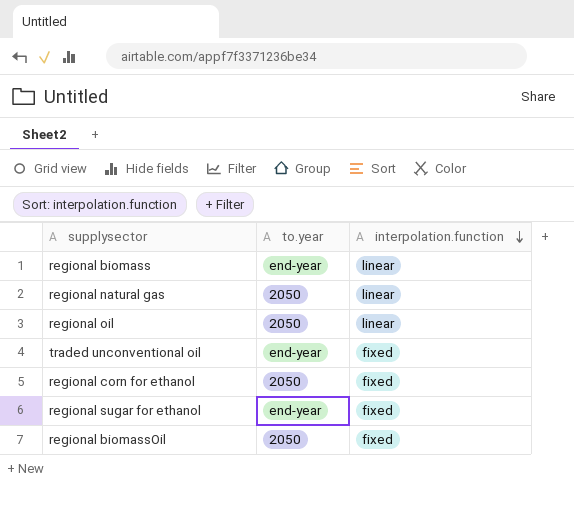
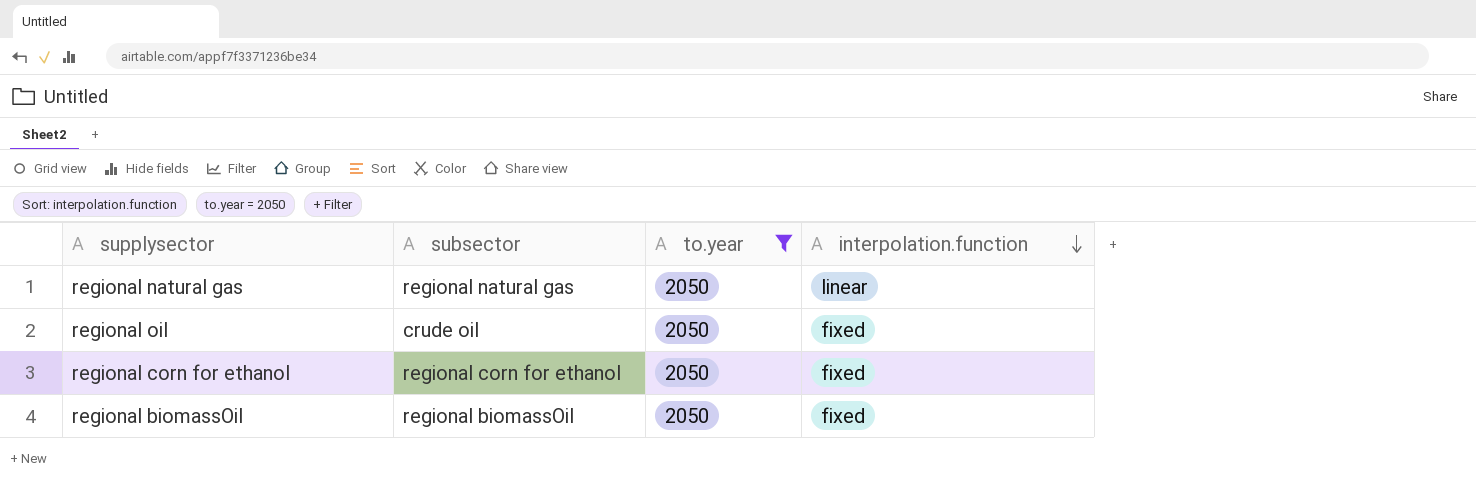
filter: none -> to.year = 2050
column subsector | position: none -> 2
regional oil | interpolation.function: linear -> fixed

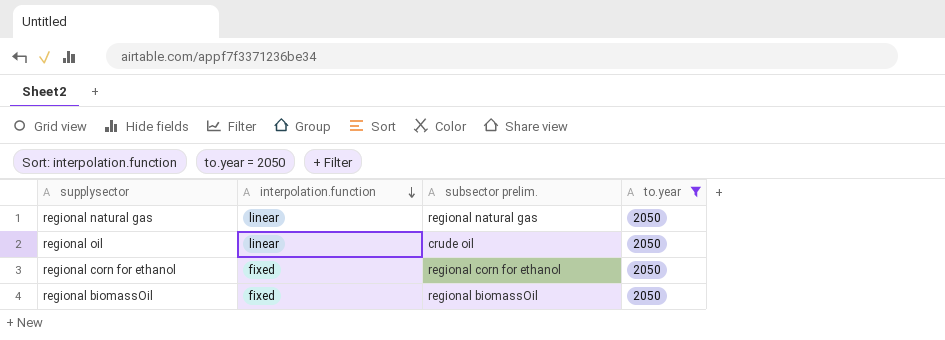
column interpolation.function | position: 4 -> 2
column name: subsector -> subsector prelim.
regional oil | interpolation.function: fixed -> linear

